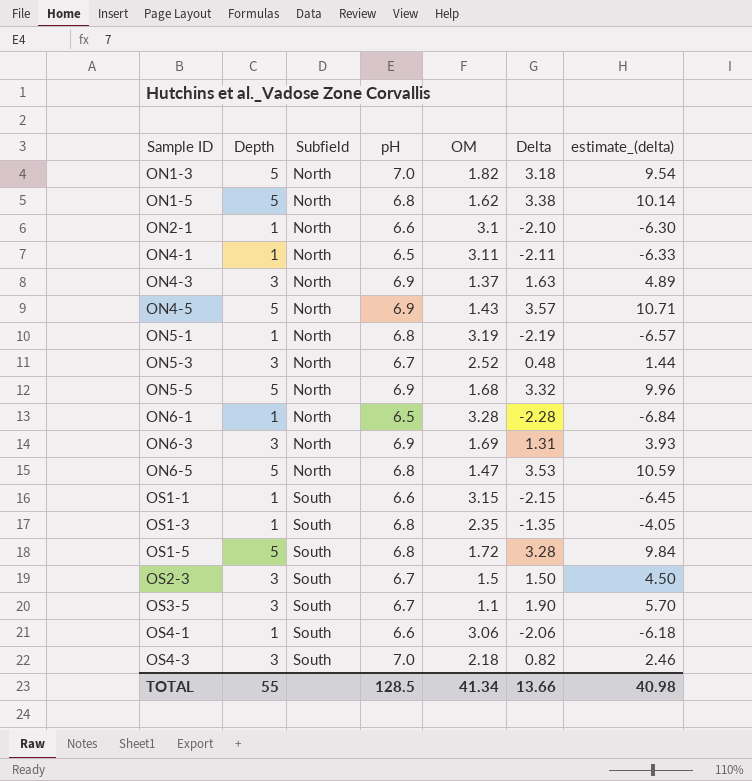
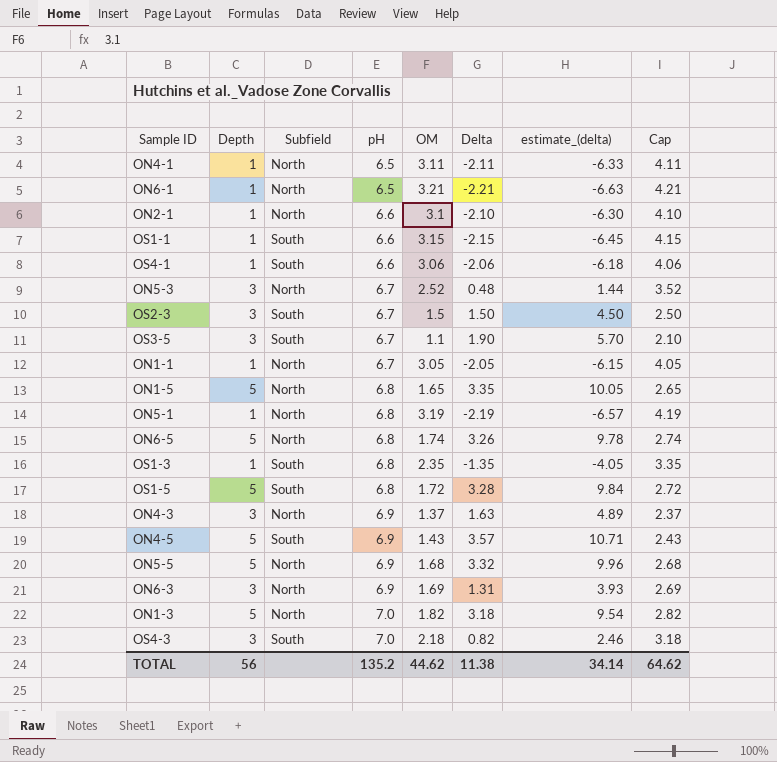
row order: Sample ID ascending -> pH ascending
column Cap | formula: none -> [OM] + 1
ON6-1 | OM: 3.28 -> 3.21
ON6-1 | Delta: -2.28 -> -2.21
ON6-1 | estimate_(delta): -6.84 -> -6.63
row ON1-1: none -> 1 | North | 6.7 | 3.05 | -2.05 | -6.15 | 4.05
ON1-5 | OM: 1.62 -> 1.65
ON1-5 | Delta: 3.38 -> 3.35
ON1-5 | estimate_(delta): 10.14 -> 10.05
ON6-5 | OM: 1.47 -> 1.74
ON6-5 | Delta: 3.53 -> 3.26
ON6-5 | estimate_(delta): 10.59 -> 9.78
ON4-5 | Subfield: North -> South
TOTAL | Depth: 55 -> 56
TOTAL | pH: 128.5 -> 135.2
TOTAL | OM: 41.34 -> 44.62
TOTAL | Delta: 13.66 -> 11.38
TOTAL | estimate_(delta): 40.98 -> 34.14

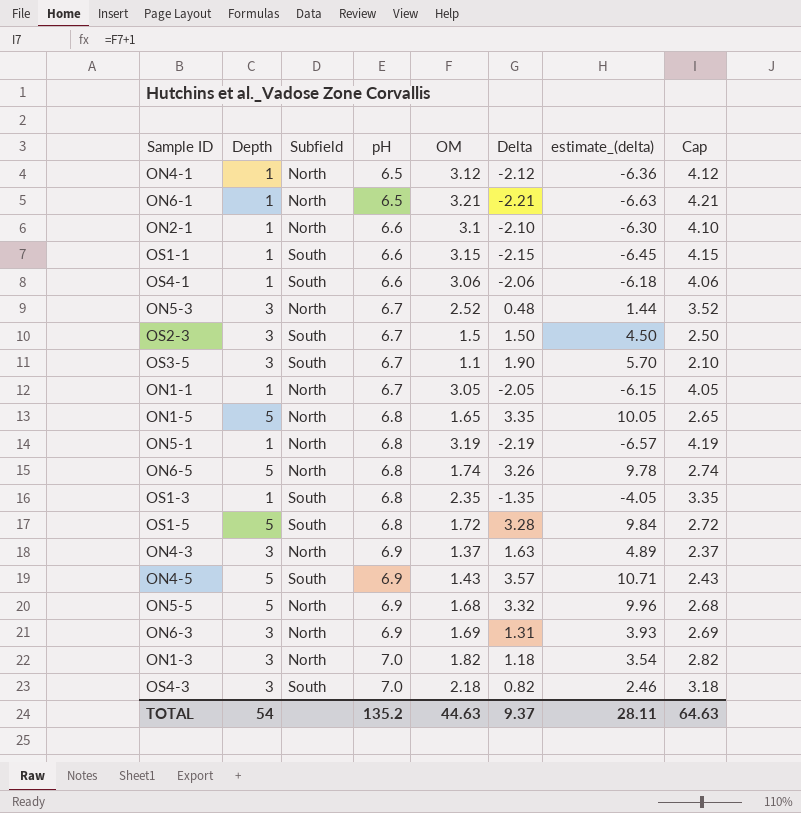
ON4-1 | OM: 3.11 -> 3.12
ON4-1 | Delta: -2.11 -> -2.12
ON4-1 | estimate_(delta): -6.33 -> -6.36
ON4-1 | Cap: 4.11 -> 4.12
ON1-3 | Depth: 5 -> 3
ON1-3 | Delta: 3.18 -> 1.18
ON1-3 | estimate_(delta): 9.54 -> 3.54
TOTAL | Depth: 56 -> 54
TOTAL | OM: 44.62 -> 44.63
TOTAL | Delta: 11.38 -> 9.37
TOTAL | estimate_(delta): 34.14 -> 28.11
TOTAL | Cap: 64.62 -> 64.63

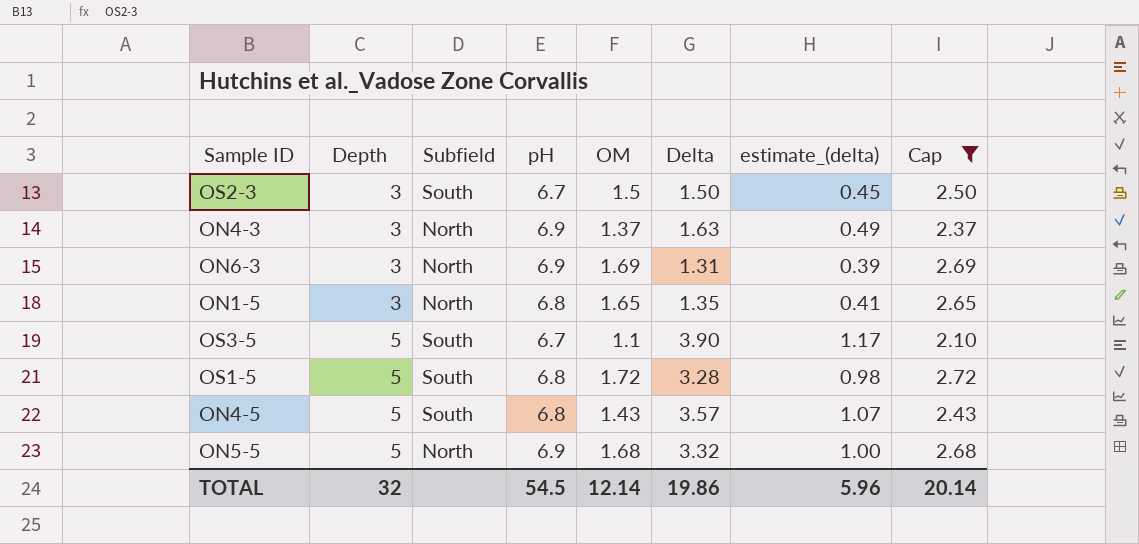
filter: none -> Cap <= 2.72
row order: pH ascending -> Depth ascending
column estimate_(delta) | formula: [Delta] * 3 -> [Delta] * 0.3
ON1-5 | Depth: 5 -> 3
ON1-5 | Delta: 3.35 -> 1.35
OS3-5 | Depth: 3 -> 5
OS3-5 | Delta: 1.90 -> 3.90
ON4-5 | pH: 6.9 -> 6.8
TOTAL | Depth: 54 -> 32
TOTAL | pH: 135.2 -> 54.5
TOTAL | OM: 44.63 -> 12.14
TOTAL | Delta: 9.37 -> 19.86
TOTAL | estimate_(delta): 28.11 -> 5.96
TOTAL | Cap: 64.63 -> 20.14

